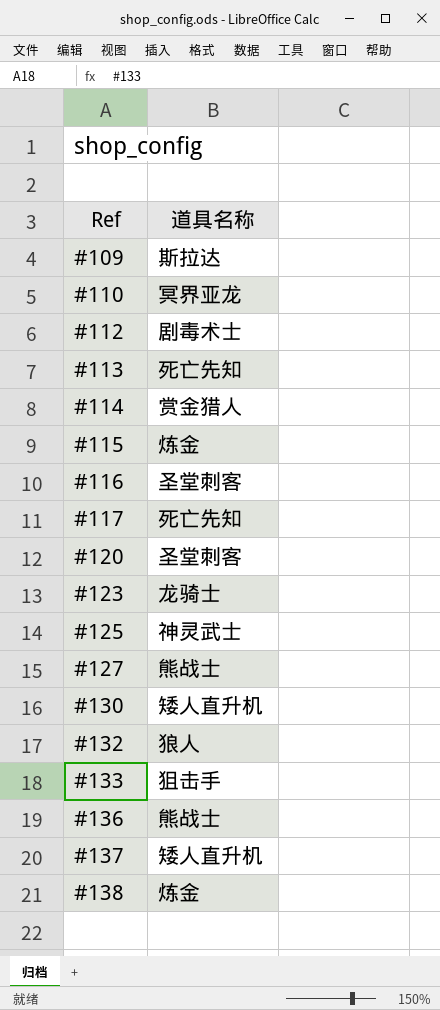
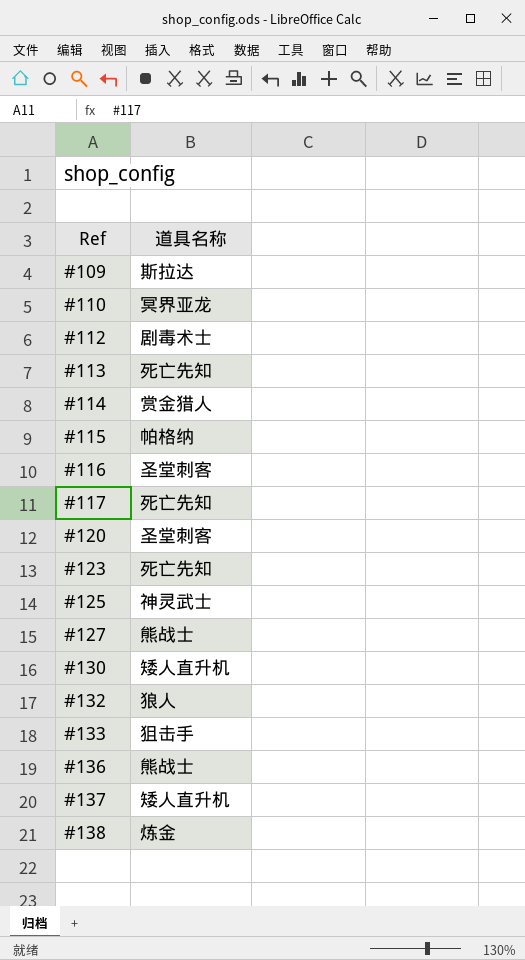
#115 | 道具名称: 炼金 -> 帕格纳
#123 | 道具名称: 龙骑士 -> 死亡先知

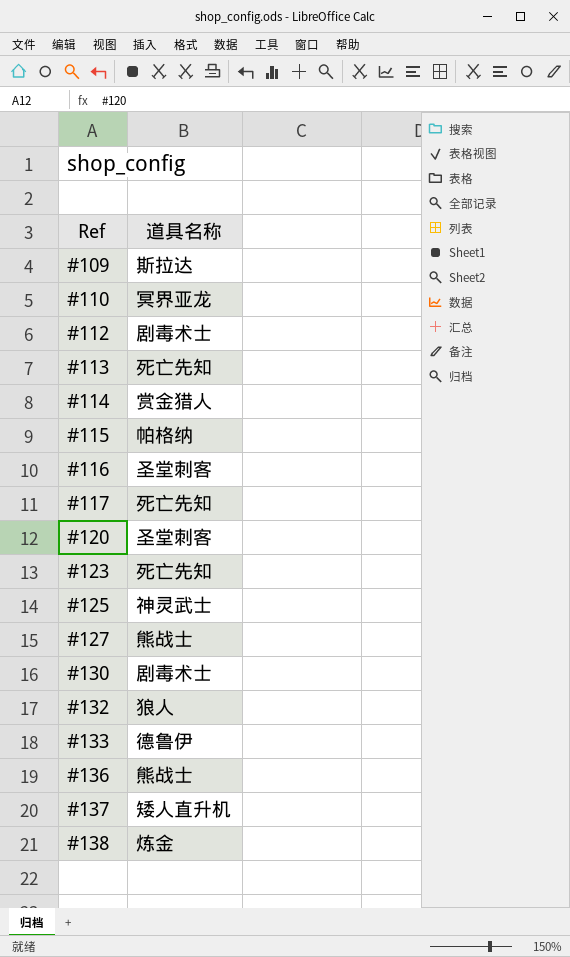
#130 | 道具名称: 矮人直升机 -> 剧毒术士
#133 | 道具名称: 狙击手 -> 德鲁伊

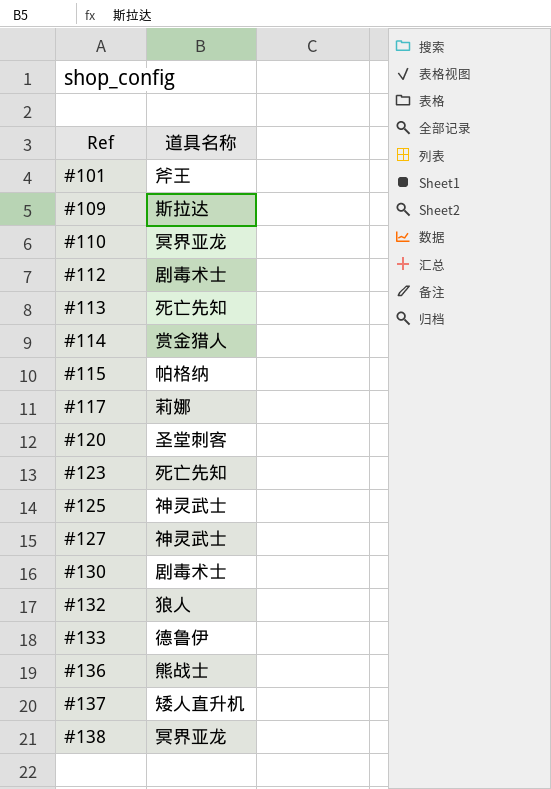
row #116: 圣堂刺客 -> none
row #101: none -> 斧王
#117 | 道具名称: 死亡先知 -> 莉娜
#127 | 道具名称: 熊战士 -> 神灵武士
#138 | 道具名称: 炼金 -> 冥界亚龙

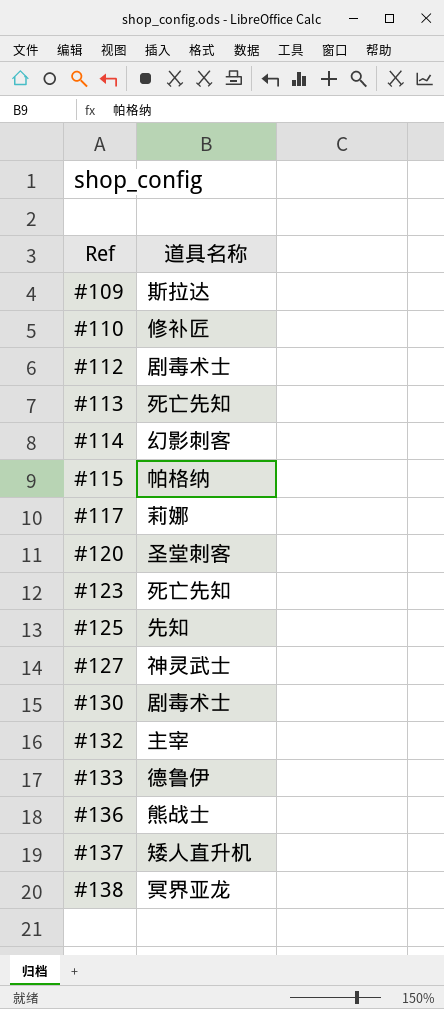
row #101: 斧王 -> none
#110 | 道具名称: 冥界亚龙 -> 修补匠
#114 | 道具名称: 赏金猎人 -> 幻影刺客
#125 | 道具名称: 神灵武士 -> 先知
#132 | 道具名称: 狼人 -> 主宰

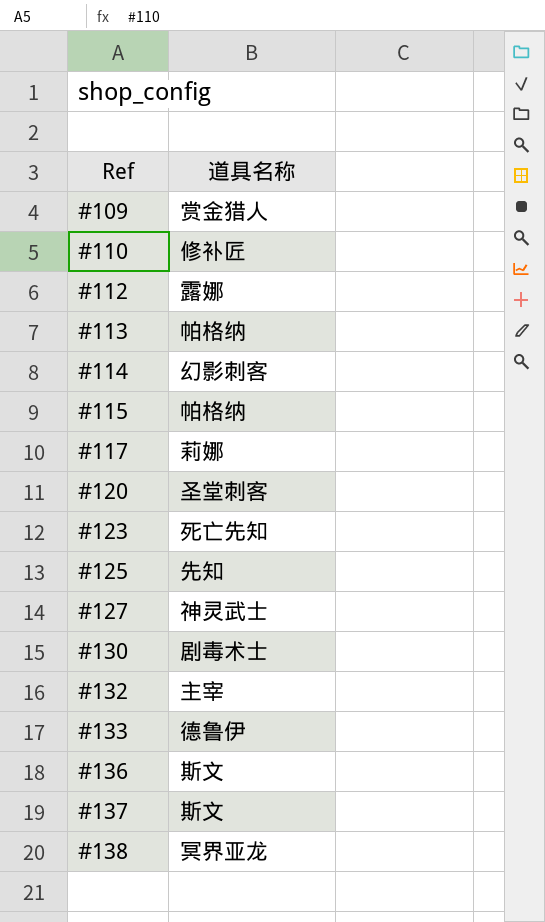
#109 | 道具名称: 斯拉达 -> 赏金猎人
#112 | 道具名称: 剧毒术士 -> 露娜
#113 | 道具名称: 死亡先知 -> 帕格纳
#136 | 道具名称: 熊战士 -> 斯文
#137 | 道具名称: 矮人直升机 -> 斯文

